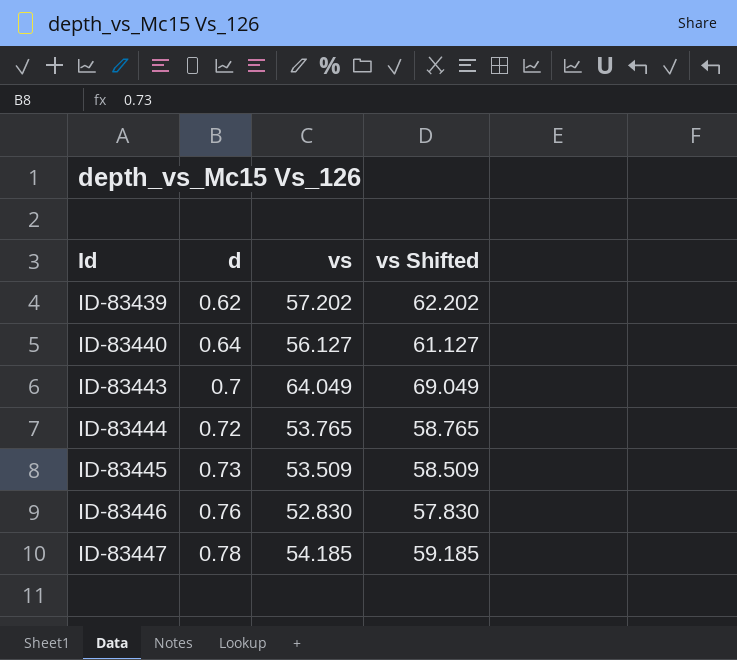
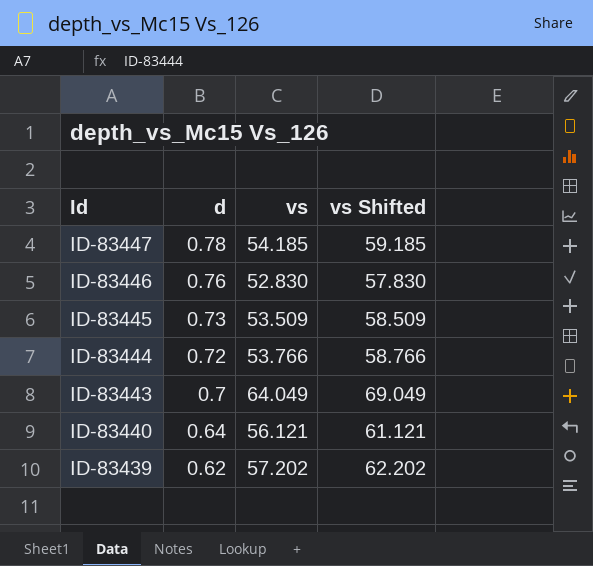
row order: Id ascending -> Id descending
ID-83444 | vs: 53.765 -> 53.766
ID-83444 | vs Shifted: 58.765 -> 58.766
ID-83440 | vs: 56.127 -> 56.121
ID-83440 | vs Shifted: 61.127 -> 61.121

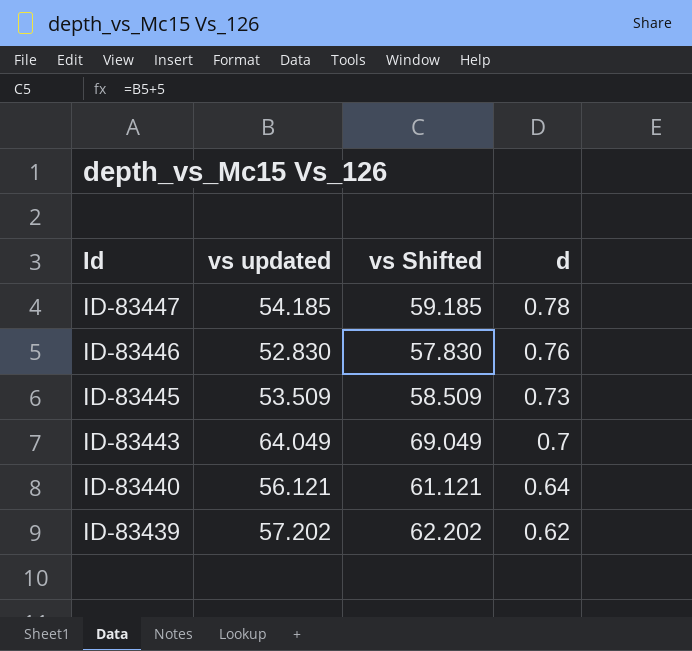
column name: vs -> vs updated
column d | position: 2 -> 4
row ID-83444: 0.72 | 53.766 | 58.766 -> none

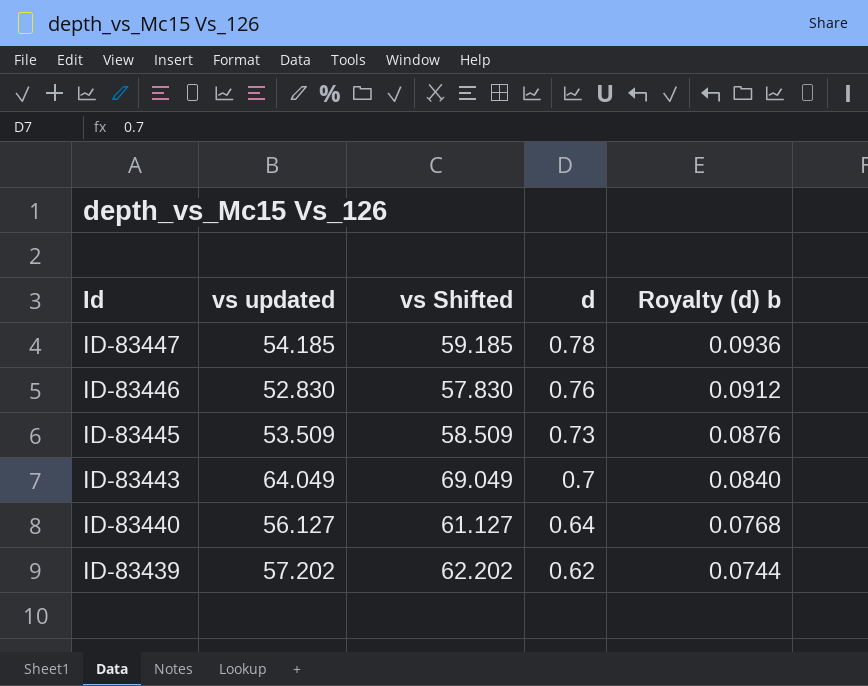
column Royalty (d) b | formula: none -> [d] * 0.12
ID-83440 | vs updated: 56.121 -> 56.127
ID-83440 | vs Shifted: 61.121 -> 61.127

